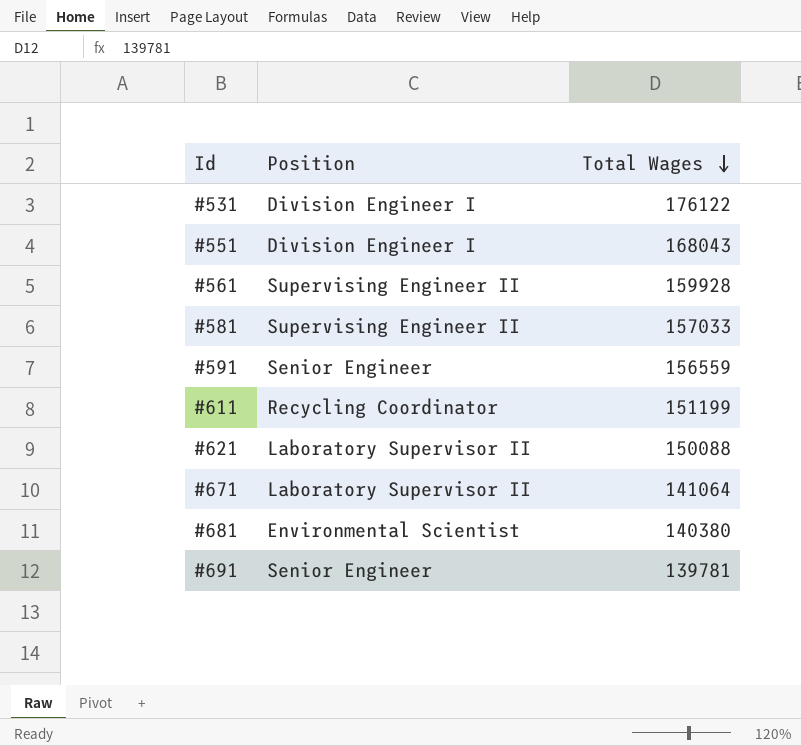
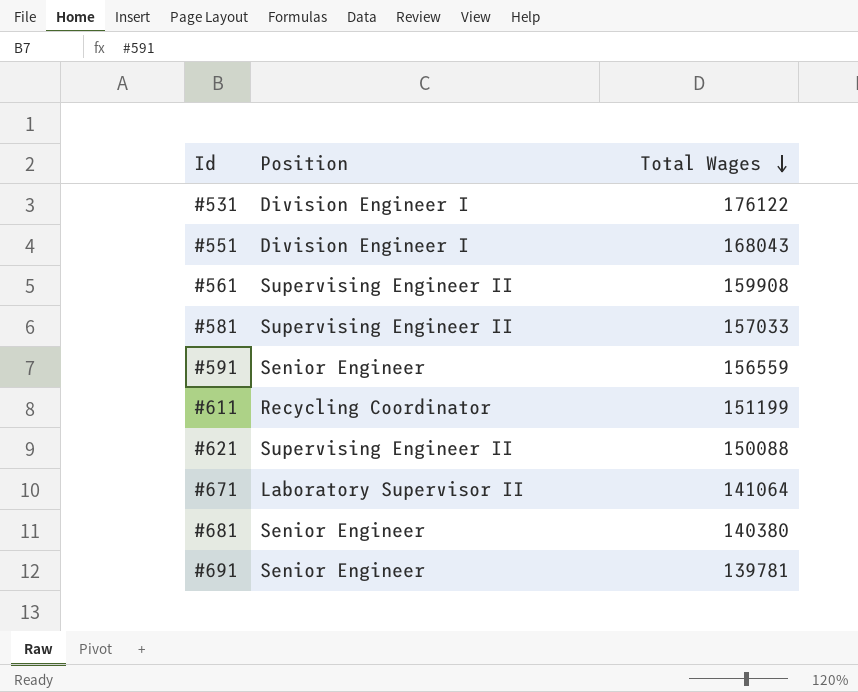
#561 | Total Wages: 159928 -> 159908
#621 | Position: Laboratory Supervisor II -> Supervising Engineer II
#681 | Position: Environmental Scientist -> Senior Engineer

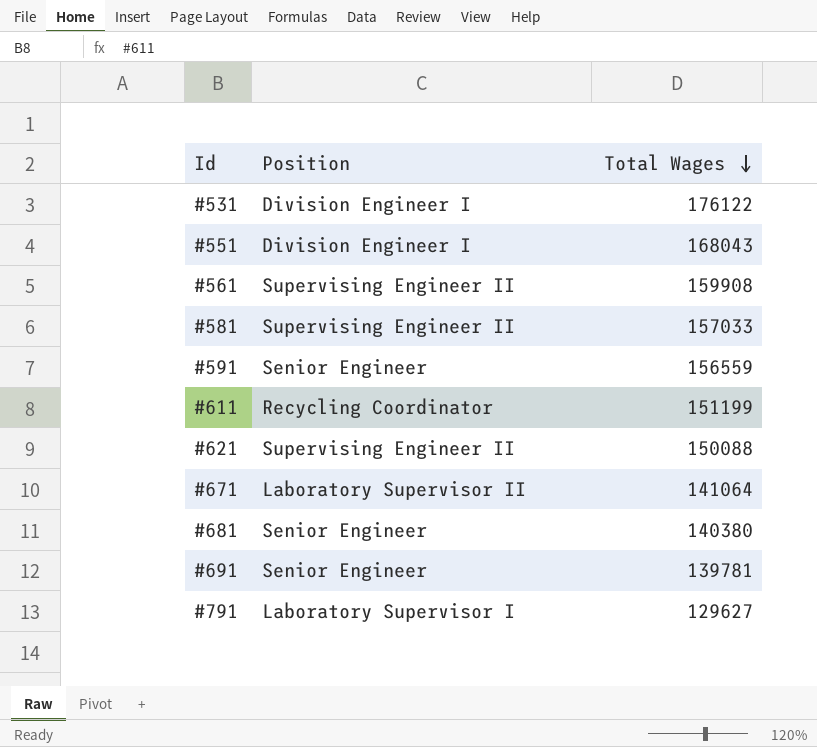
row #791: none -> Laboratory Supervisor I | 129627

